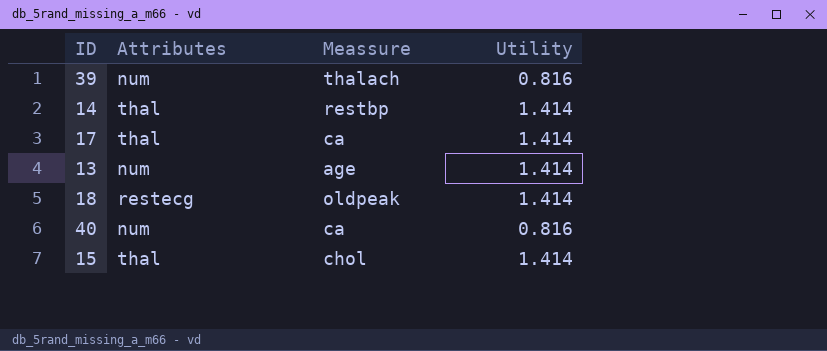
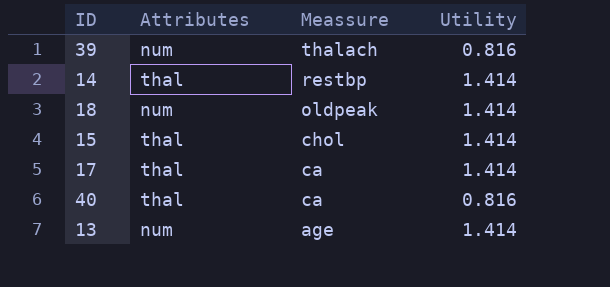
row order: none -> Meassure descending
18 | Attributes: restecg -> num
40 | Attributes: num -> thal

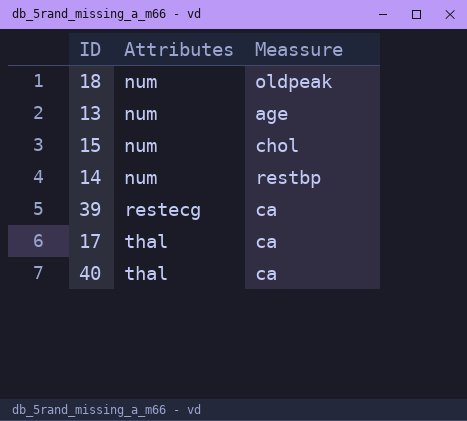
row order: Meassure descending -> Attributes ascending
column Utility | position: 4 -> none
15 | Attributes: thal -> num
14 | Attributes: thal -> num
39 | Attributes: num -> restecg
39 | Meassure: thalach -> ca

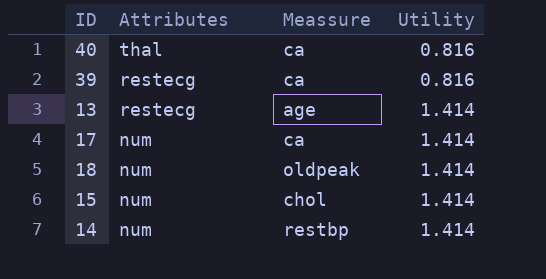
row order: Attributes ascending -> Attributes descending
column Utility | position: none -> 4
13 | Attributes: num -> restecg
17 | Attributes: thal -> num

